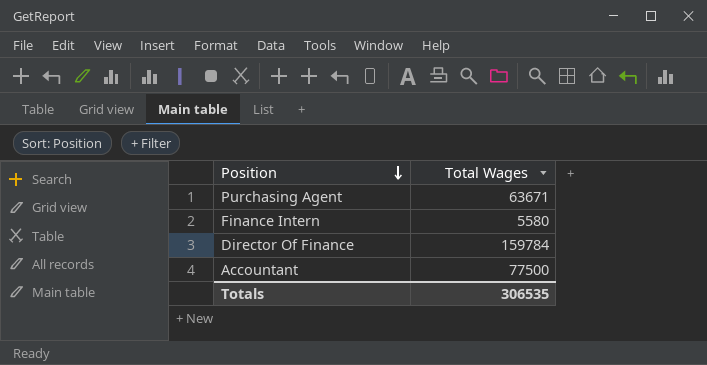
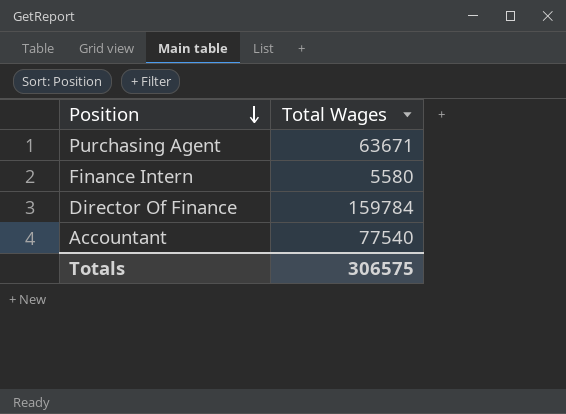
Accountant | Total Wages: 77500 -> 77540
Totals | Total Wages: 306535 -> 306575

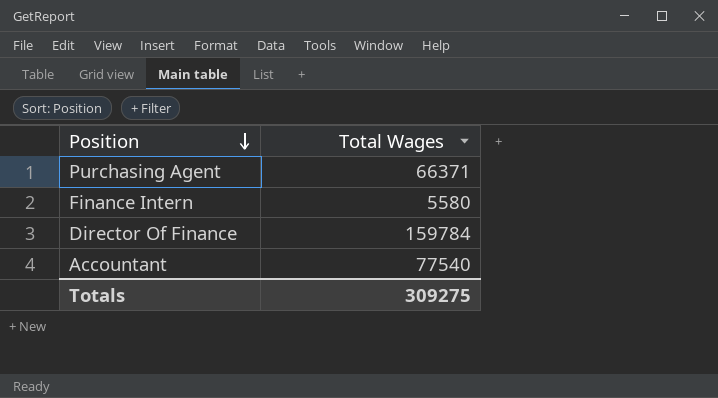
Purchasing Agent | Total Wages: 63671 -> 66371
Totals | Total Wages: 306575 -> 309275

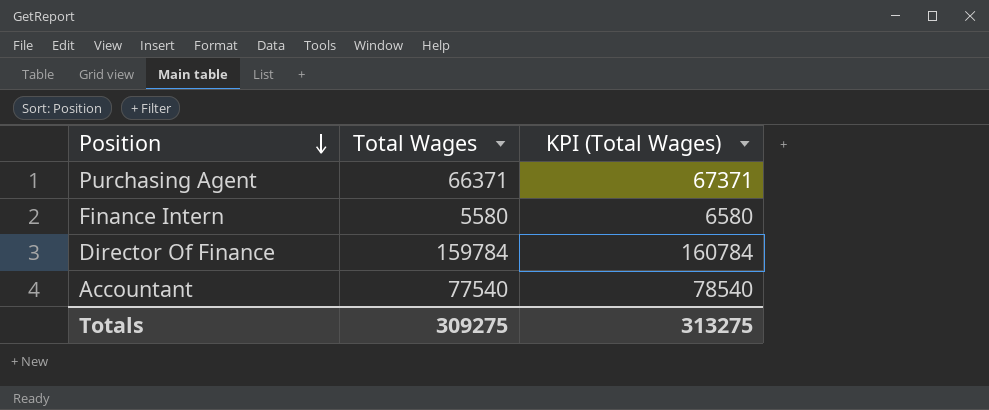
column KPI (Total Wages) | formula: none -> [Total Wages] + 1000

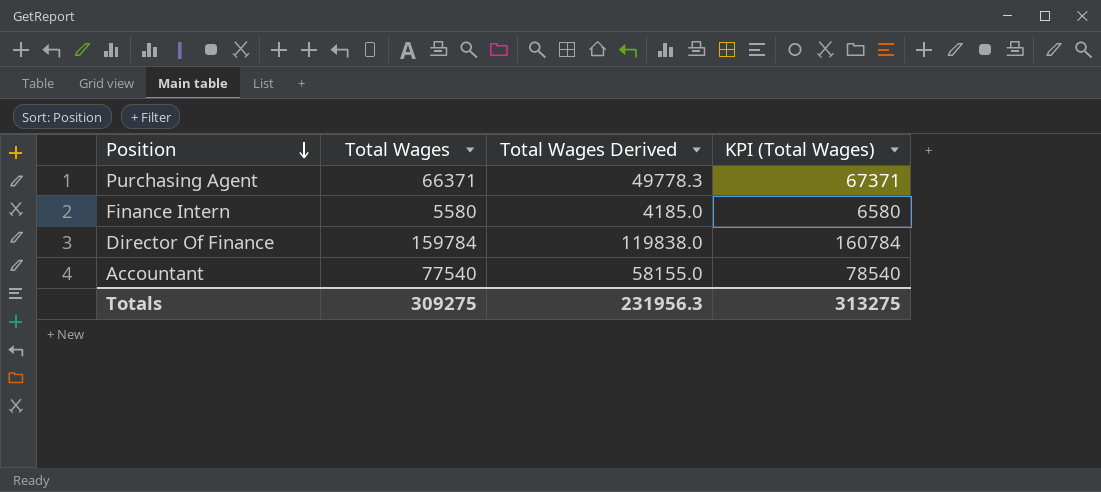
column Total Wages Derived | formula: none -> [Total Wages] * 0.75

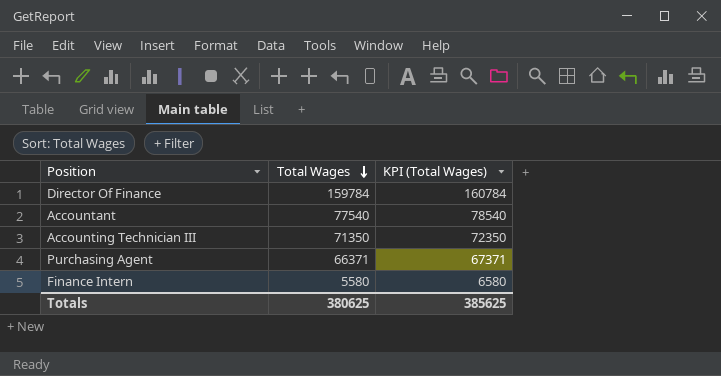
row order: Position descending -> Total Wages descending
column Total Wages Derived | formula: [Total Wages] * 0.75 -> none
row Accounting Technician III: none -> 71350 | 72350
Totals | Total Wages: 309275 -> 380625
Totals | KPI (Total Wages): 313275 -> 385625

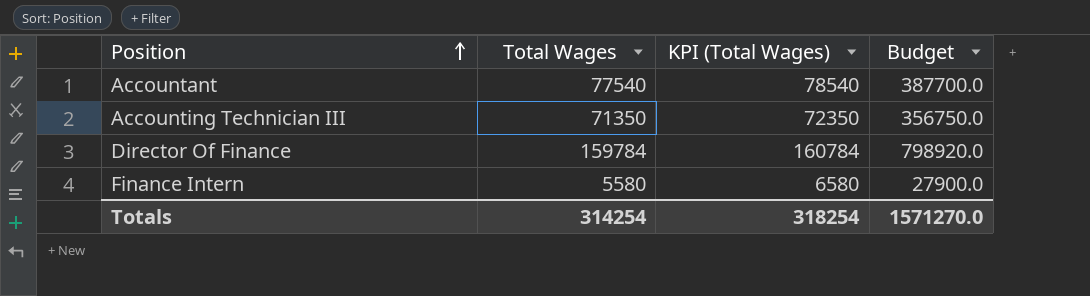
row order: Total Wages descending -> Position ascending
column Budget | formula: none -> [Total Wages] * 5
row Purchasing Agent: 66371 | 67371 -> none
Totals | Total Wages: 380625 -> 314254
Totals | KPI (Total Wages): 385625 -> 318254

